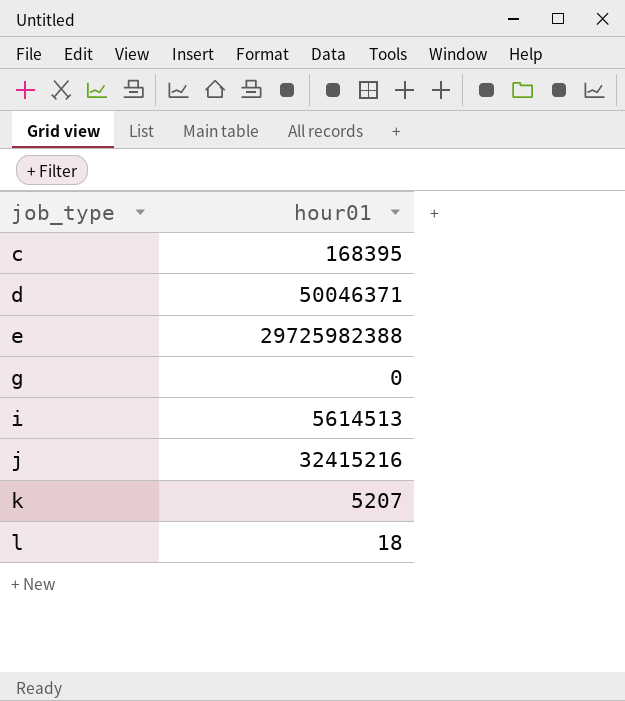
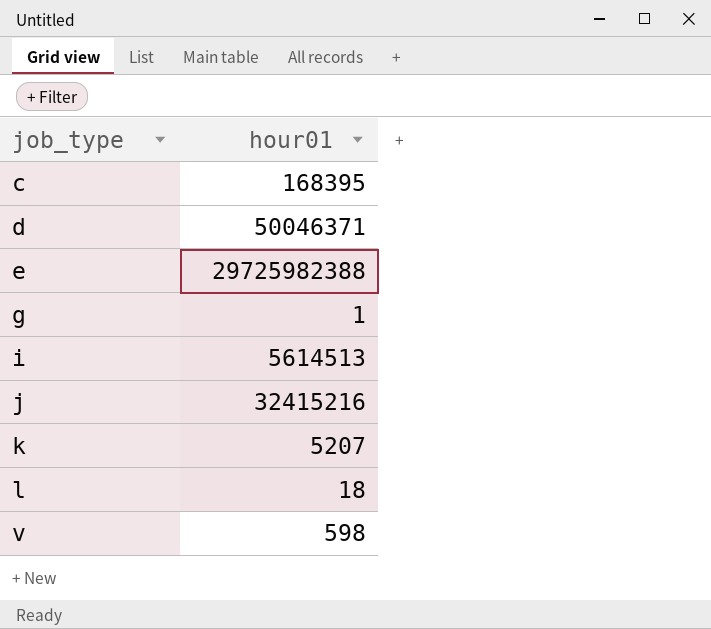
g | hour01: 0 -> 1
row v: none -> 598

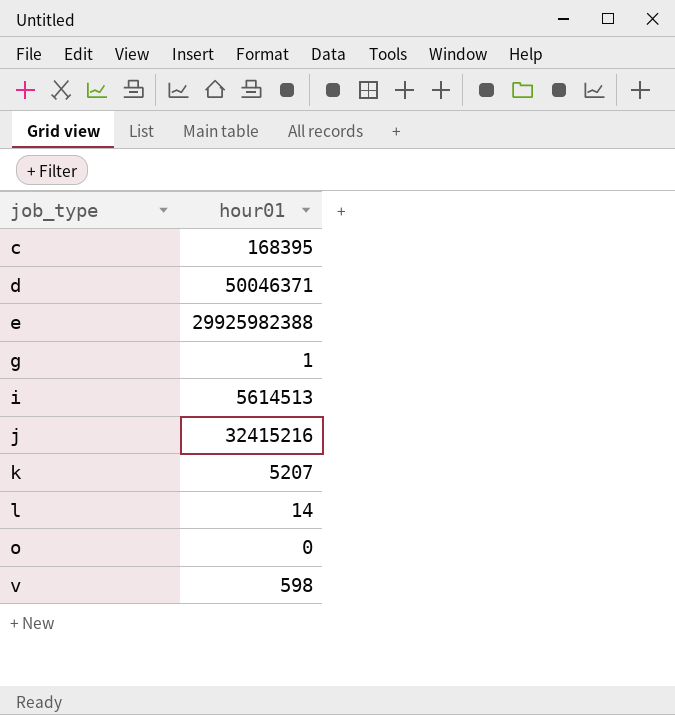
e | hour01: 29725982388 -> 29925982388
l | hour01: 18 -> 14
row o: none -> 0

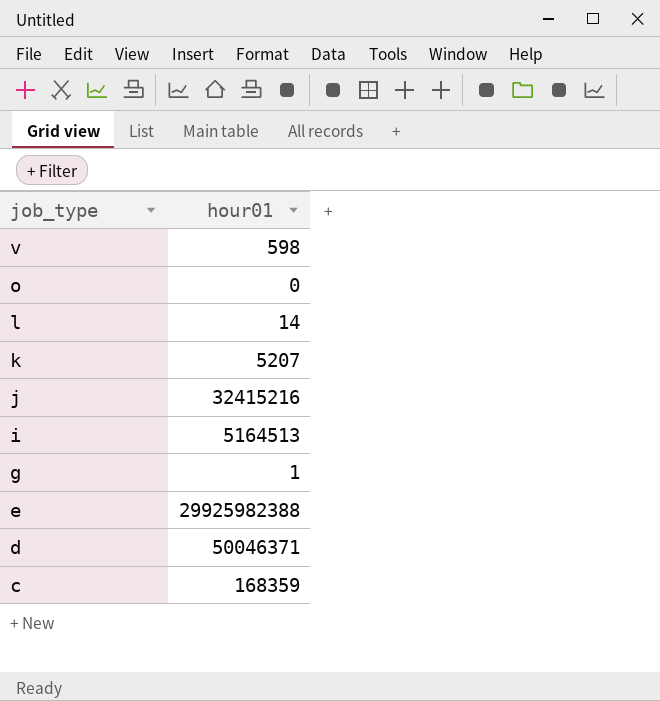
row order: job_type ascending -> job_type descending
i | hour01: 5614513 -> 5164513
c | hour01: 168395 -> 168359

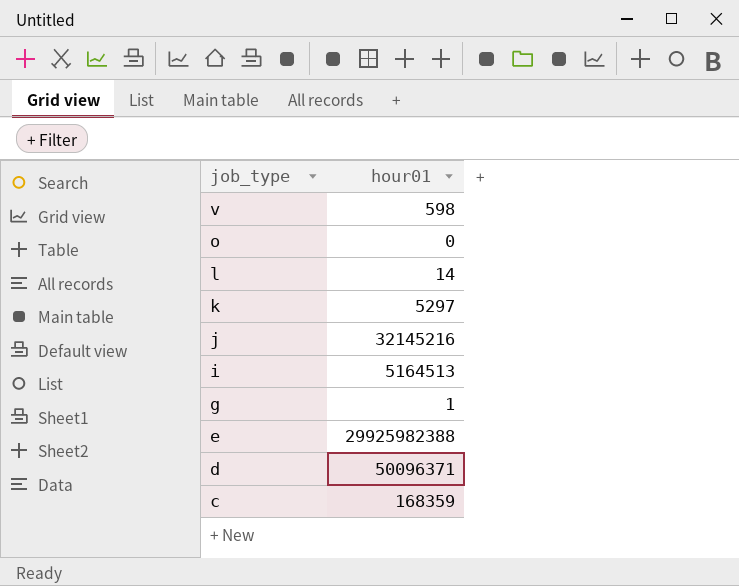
k | hour01: 5207 -> 5297
j | hour01: 32415216 -> 32145216
d | hour01: 50046371 -> 50096371

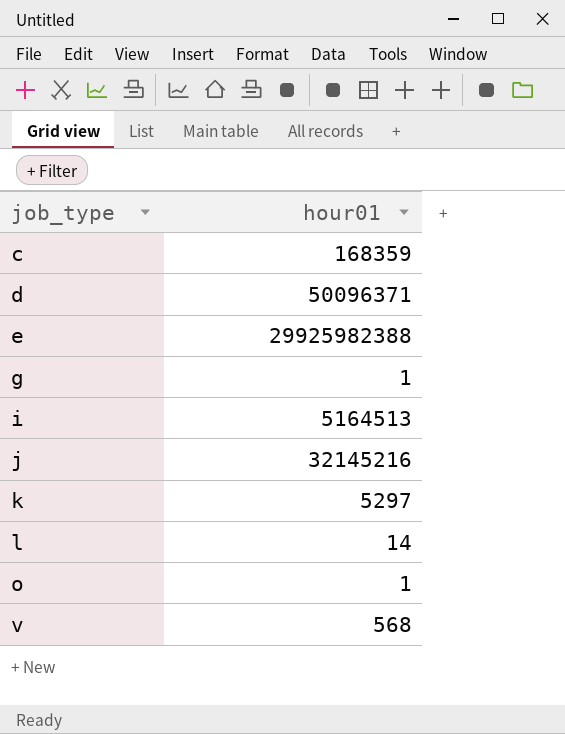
row order: job_type descending -> job_type ascending
o | hour01: 0 -> 1
v | hour01: 598 -> 568

